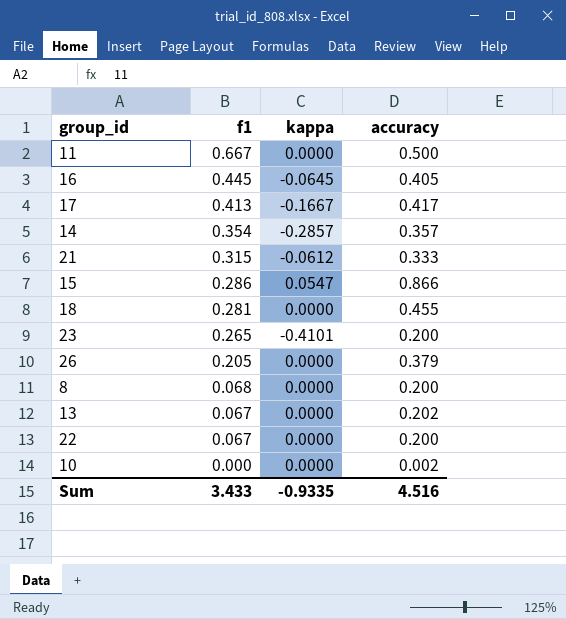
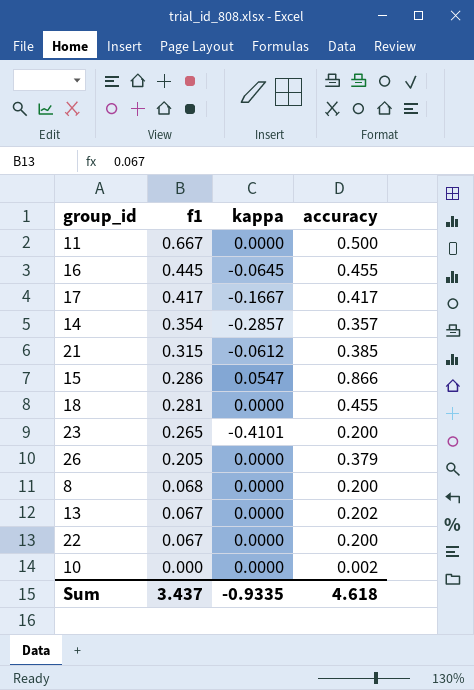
16 | accuracy: 0.405 -> 0.455
17 | f1: 0.413 -> 0.417
21 | accuracy: 0.333 -> 0.385
Sum | f1: 3.433 -> 3.437
Sum | accuracy: 4.516 -> 4.618

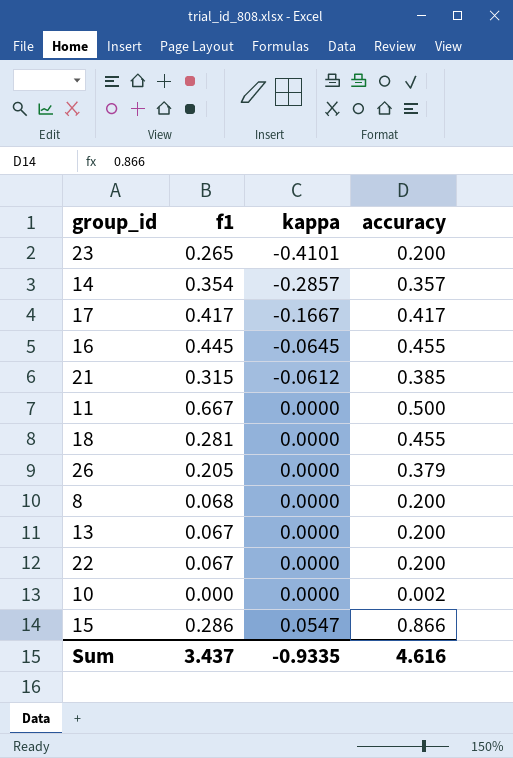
row order: f1 descending -> kappa ascending
13 | accuracy: 0.202 -> 0.200
Sum | accuracy: 4.618 -> 4.616

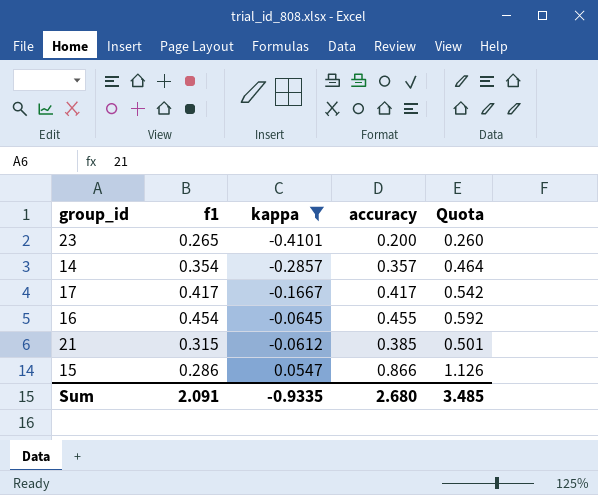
filter: none -> kappa != 0.0000
column Quota | formula: none -> [accuracy] * 1.3
16 | f1: 0.445 -> 0.454
Sum | f1: 3.437 -> 2.091
Sum | accuracy: 4.616 -> 2.680

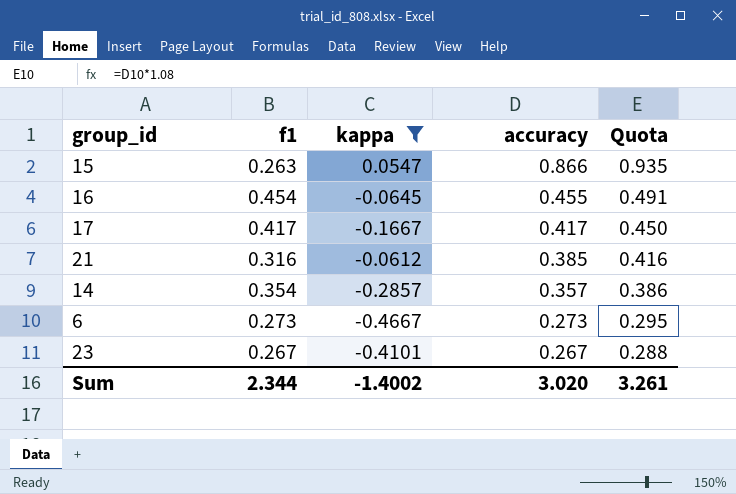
row order: kappa ascending -> accuracy descending
column Quota | formula: [accuracy] * 1.3 -> [accuracy] * 1.08
15 | f1: 0.286 -> 0.263
21 | f1: 0.315 -> 0.316
row 6: none -> 0.273 | -0.4667 | 0.273 | 0.295
23 | f1: 0.265 -> 0.267
23 | accuracy: 0.200 -> 0.267
Sum | f1: 2.091 -> 2.344
Sum | kappa: -0.9335 -> -1.4002
Sum | accuracy: 2.680 -> 3.020
Sum | Quota: 3.485 -> 3.261

